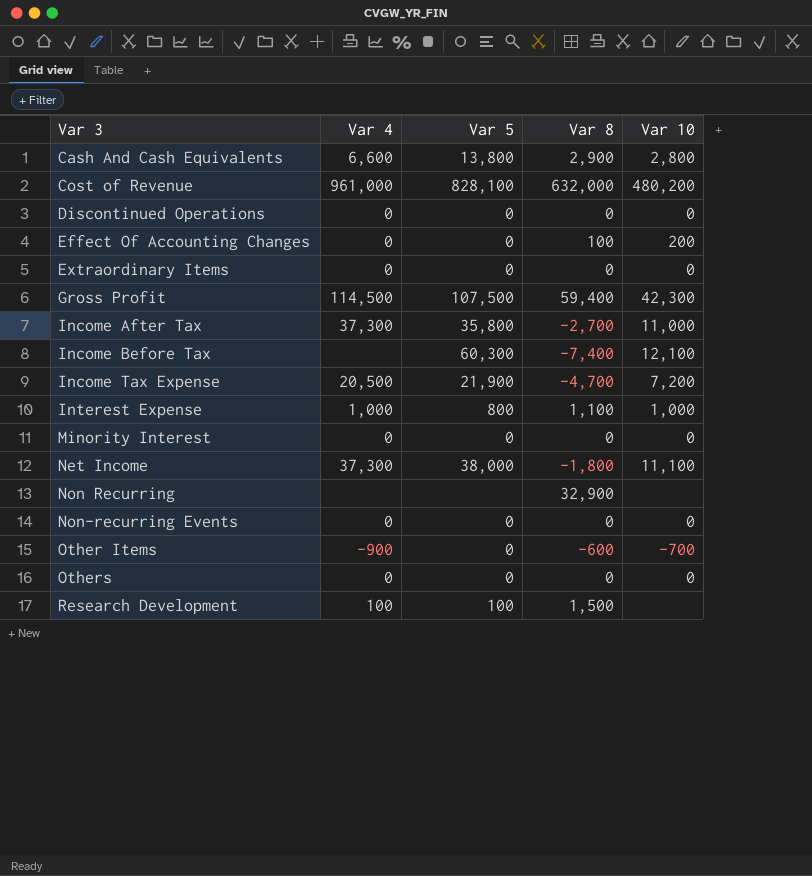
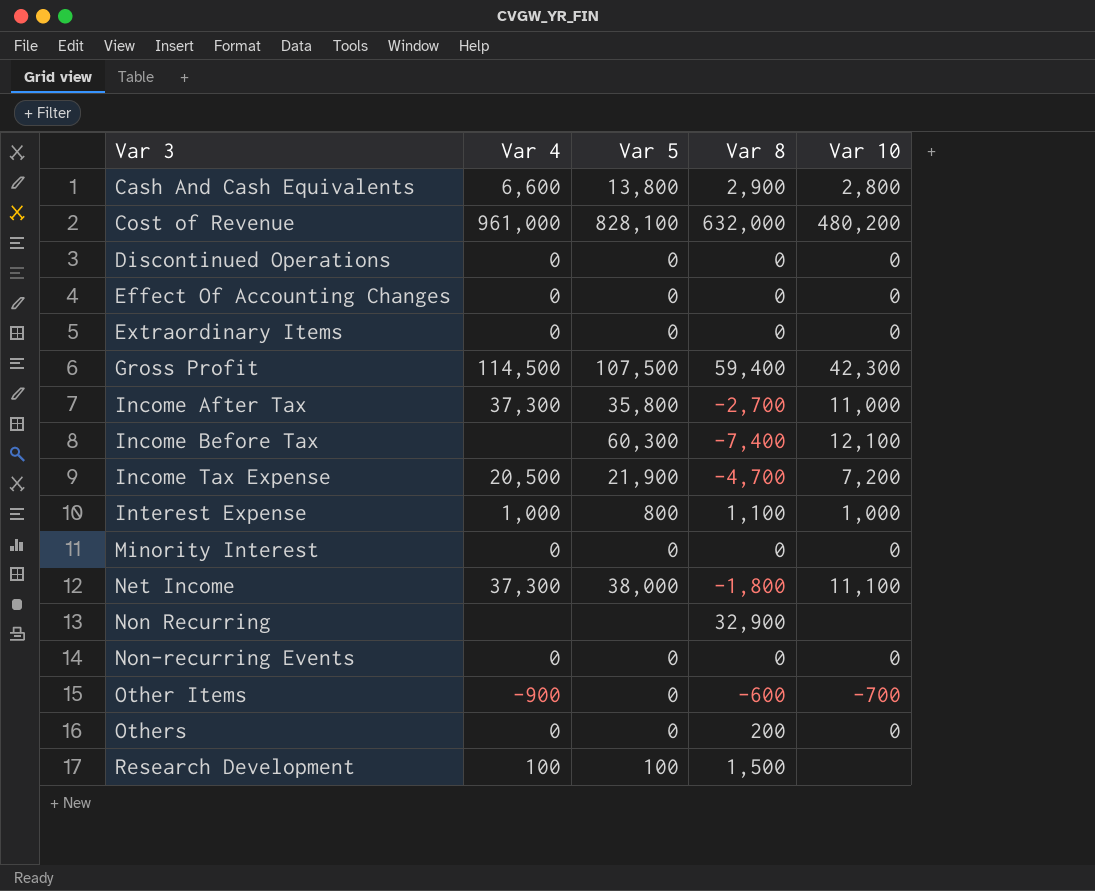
Effect Of Accounting Changes | Var 8: 100 -> 0
Effect Of Accounting Changes | Var 10: 200 -> 0
Others | Var 8: 0 -> 200

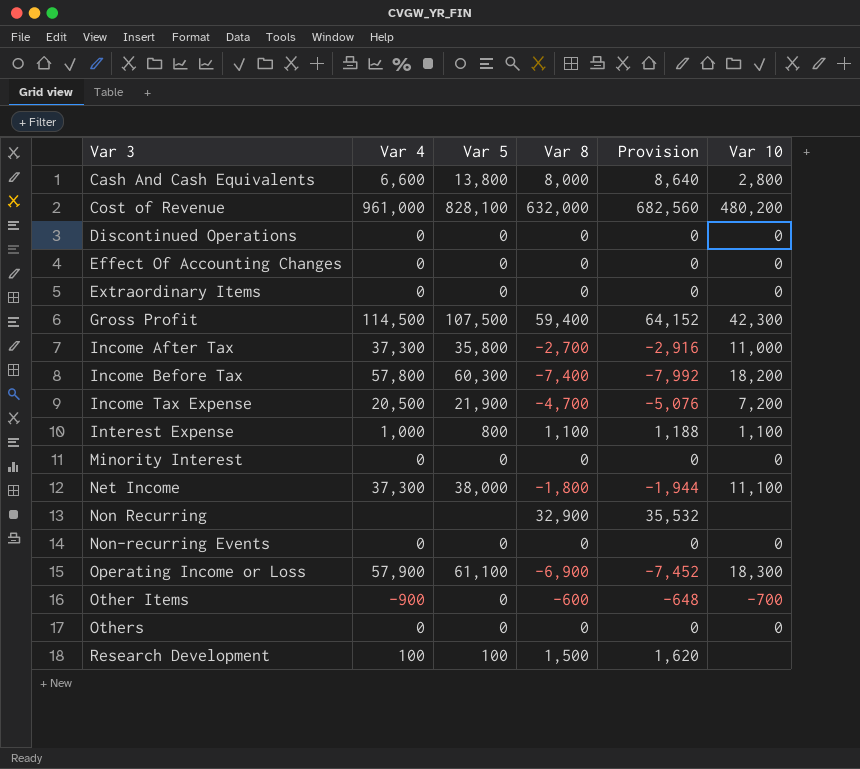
column Provision | formula: none -> [Var 8] * 1.08
Cash And Cash Equivalents | Var 8: 2,900 -> 8,000
Income Before Tax | Var 4: none -> 57,800
Income Before Tax | Var 10: 12,100 -> 18,200
Interest Expense | Var 10: 1,000 -> 1,100
row Operating Income or Loss: none -> 57,900 | 61,100 | -6,900 | -7,452 | 18,300
Others | Var 8: 200 -> 0

